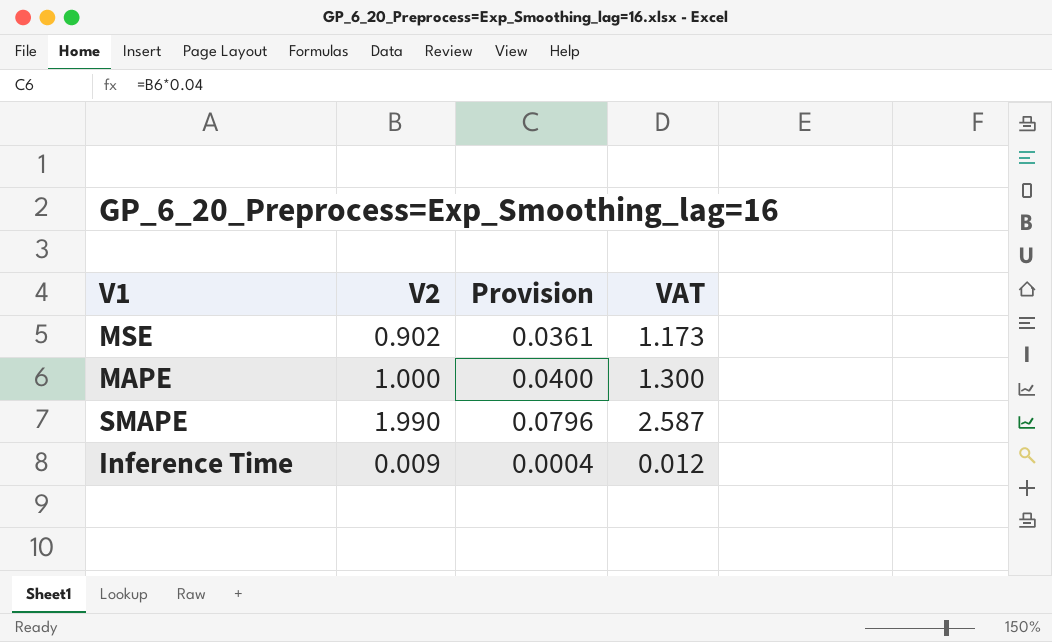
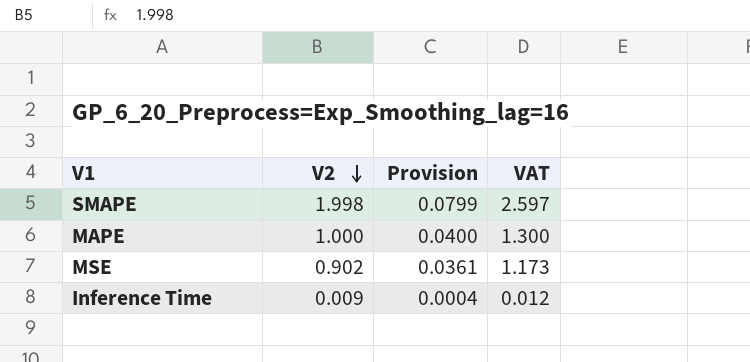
row order: none -> V2 descending
SMAPE | V2: 1.990 -> 1.998
SMAPE | Provision: 0.0796 -> 0.0799
SMAPE | VAT: 2.587 -> 2.597

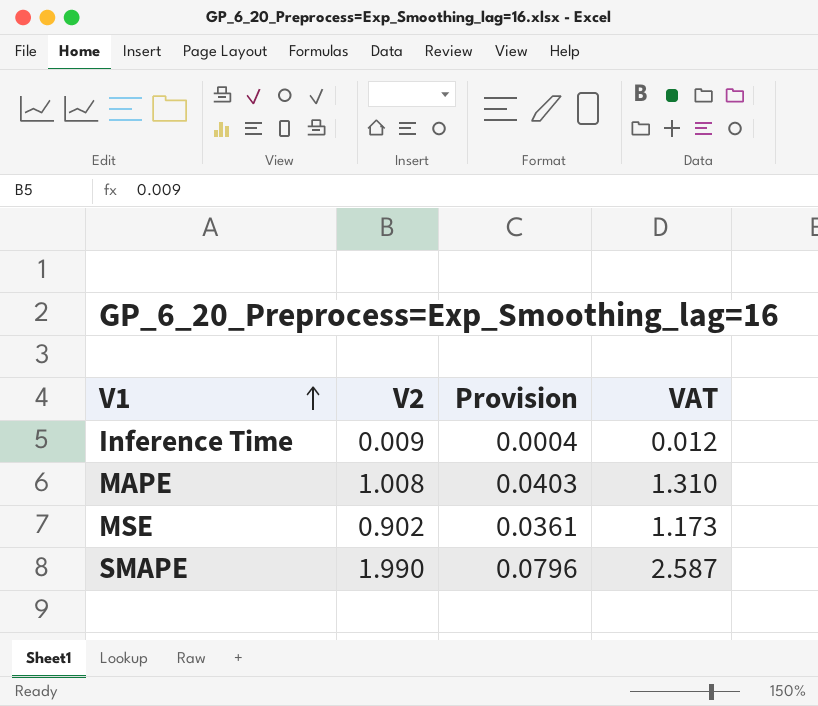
row order: V2 descending -> V1 ascending
MAPE | V2: 1.000 -> 1.008
MAPE | Provision: 0.0400 -> 0.0403
MAPE | VAT: 1.300 -> 1.310
SMAPE | V2: 1.998 -> 1.990
SMAPE | Provision: 0.0799 -> 0.0796
SMAPE | VAT: 2.597 -> 2.587

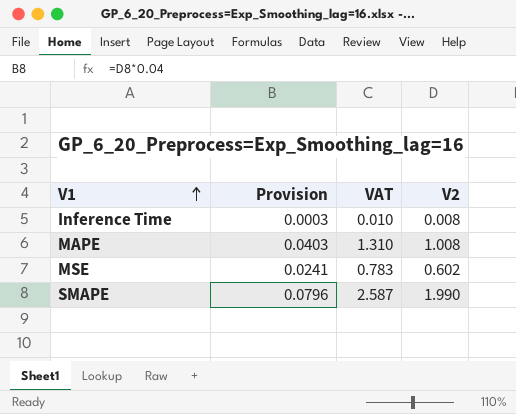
column V2 | position: 2 -> 4
Inference Time | Provision: 0.0004 -> 0.0003
Inference Time | VAT: 0.012 -> 0.010
Inference Time | V2: 0.009 -> 0.008
MSE | Provision: 0.0361 -> 0.0241
MSE | VAT: 1.173 -> 0.783
MSE | V2: 0.902 -> 0.602

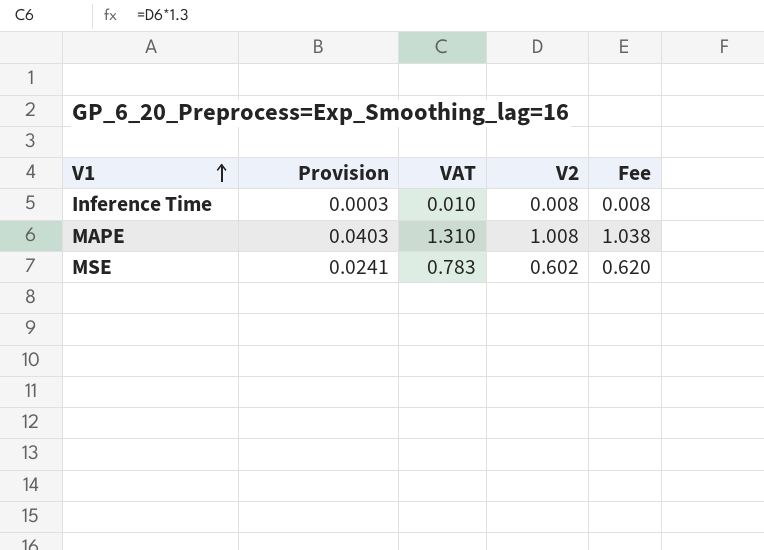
column Fee | formula: none -> [V2] * 1.03
row SMAPE: 0.0796 | 2.587 | 1.990 -> none

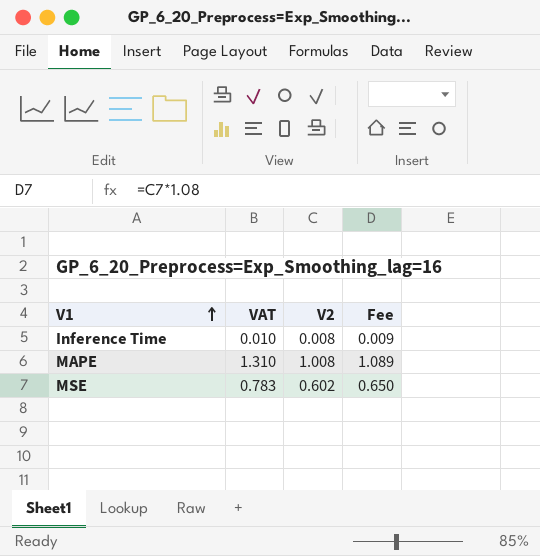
column Provision | formula: [V2] * 0.04 -> none
column Fee | formula: [V2] * 1.03 -> [V2] * 1.08

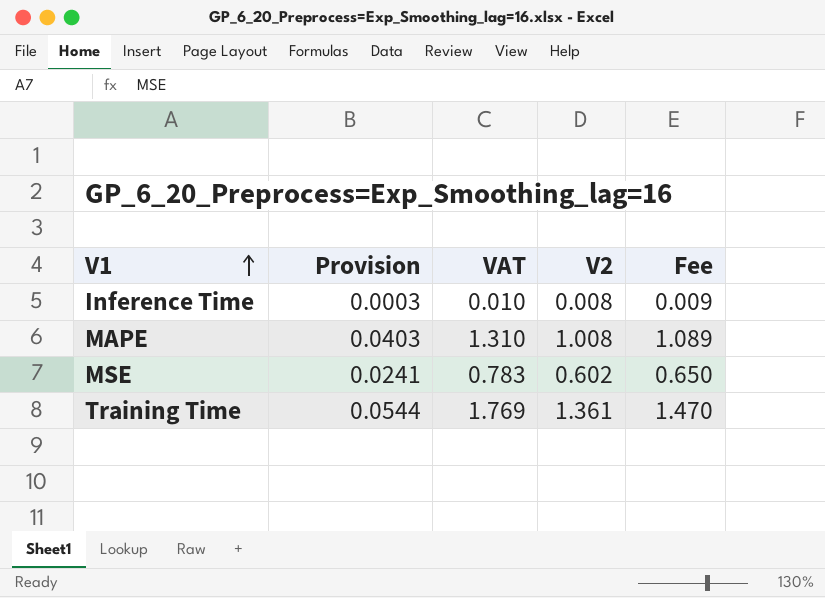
column Provision | formula: none -> [V2] * 0.04
row Training Time: none -> 0.0544 | 1.769 | 1.361 | 1.470

